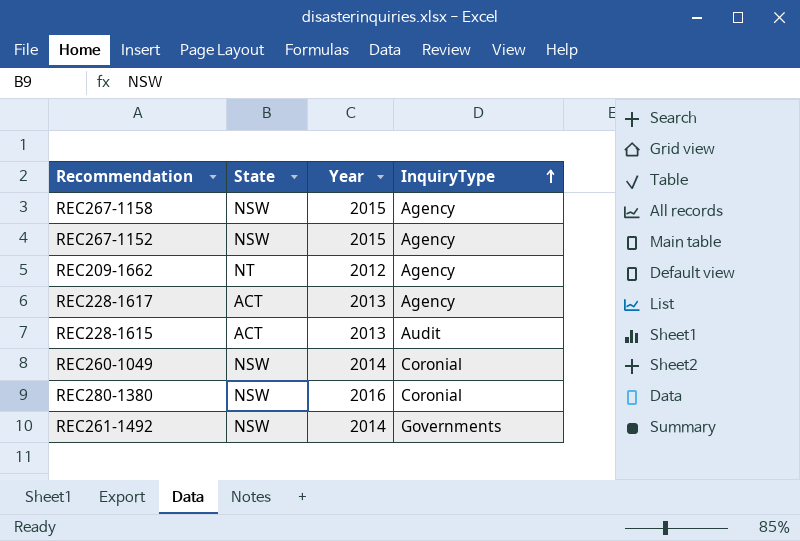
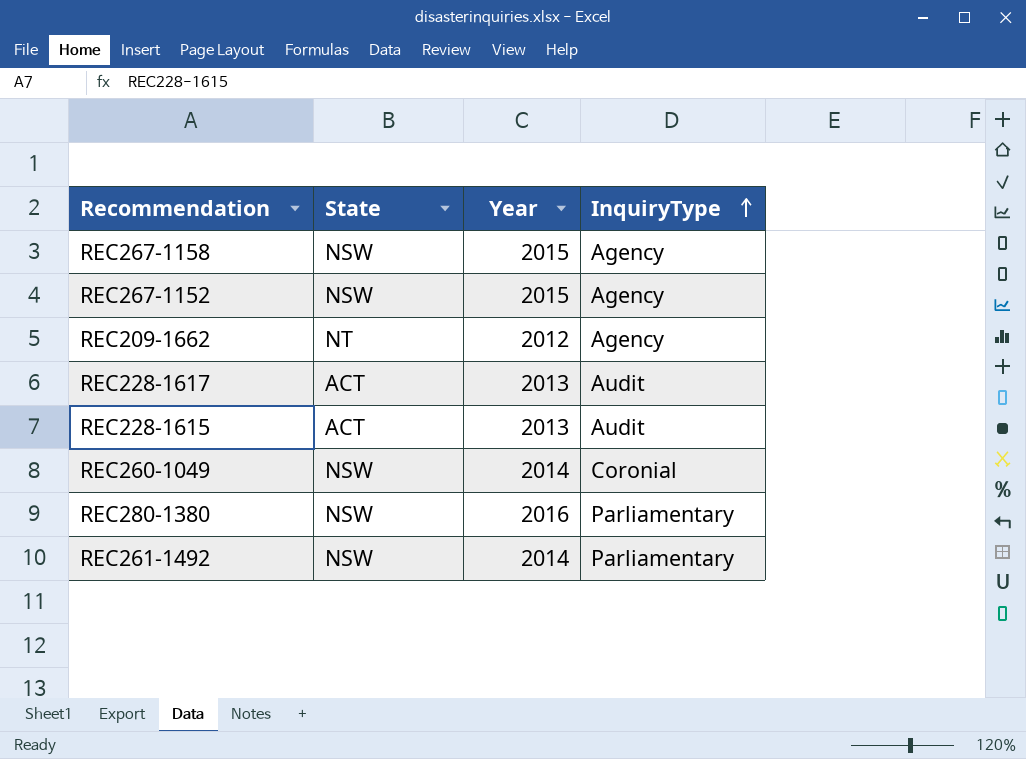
REC228-1617 | InquiryType: Agency -> Audit
REC280-1380 | InquiryType: Coronial -> Parliamentary
REC261-1492 | InquiryType: Governments -> Parliamentary

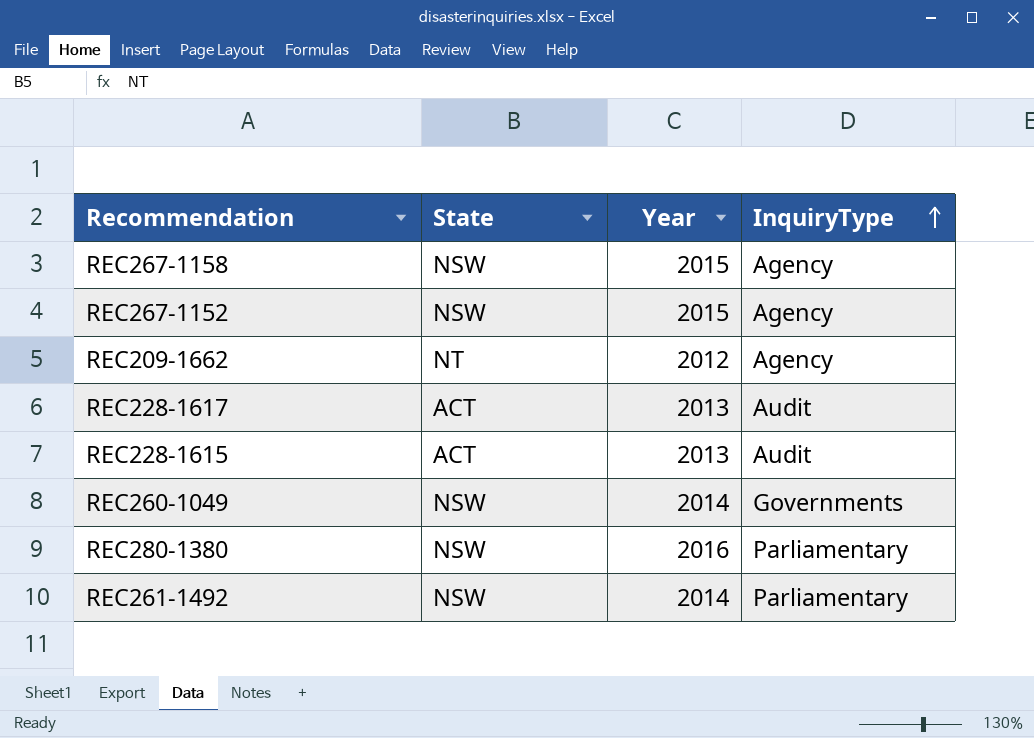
REC260-1049 | InquiryType: Coronial -> Governments

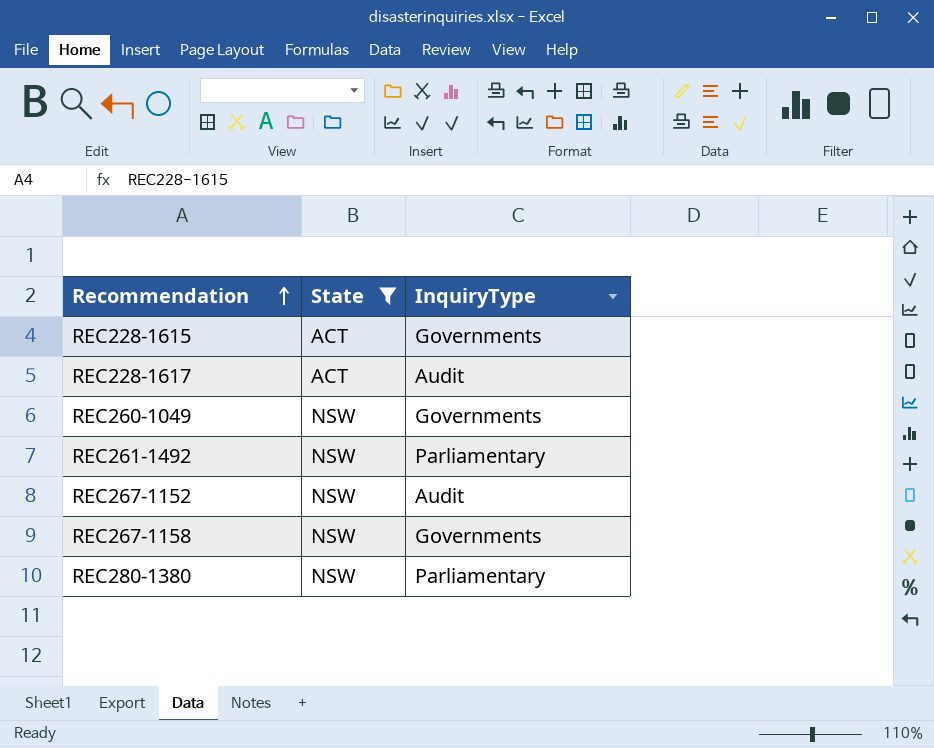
filter: none -> State != NT
row order: InquiryType ascending -> Recommendation ascending
column Year | position: 3 -> none
REC228-1615 | InquiryType: Audit -> Governments
REC267-1152 | InquiryType: Agency -> Audit
REC267-1158 | InquiryType: Agency -> Governments

